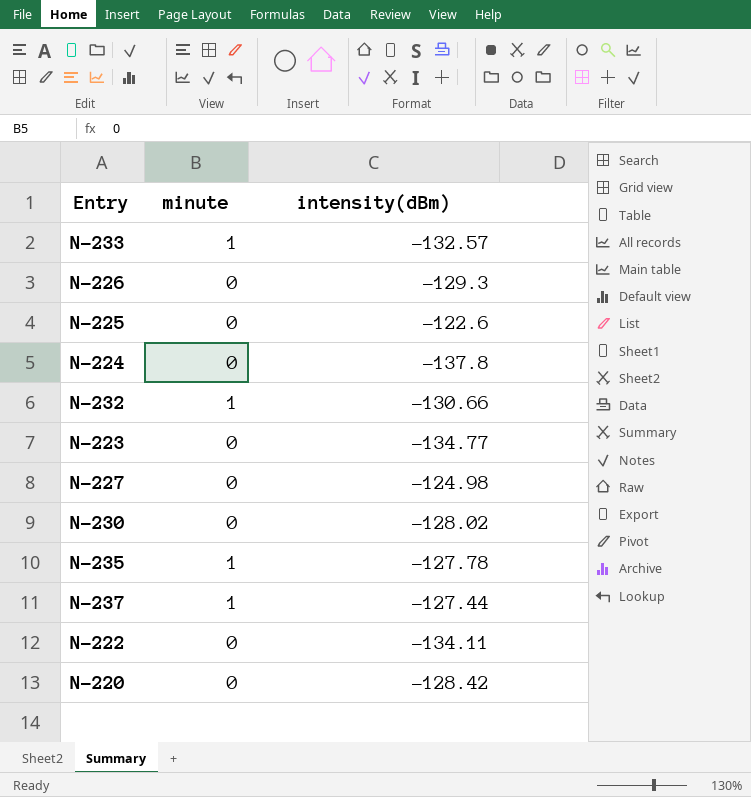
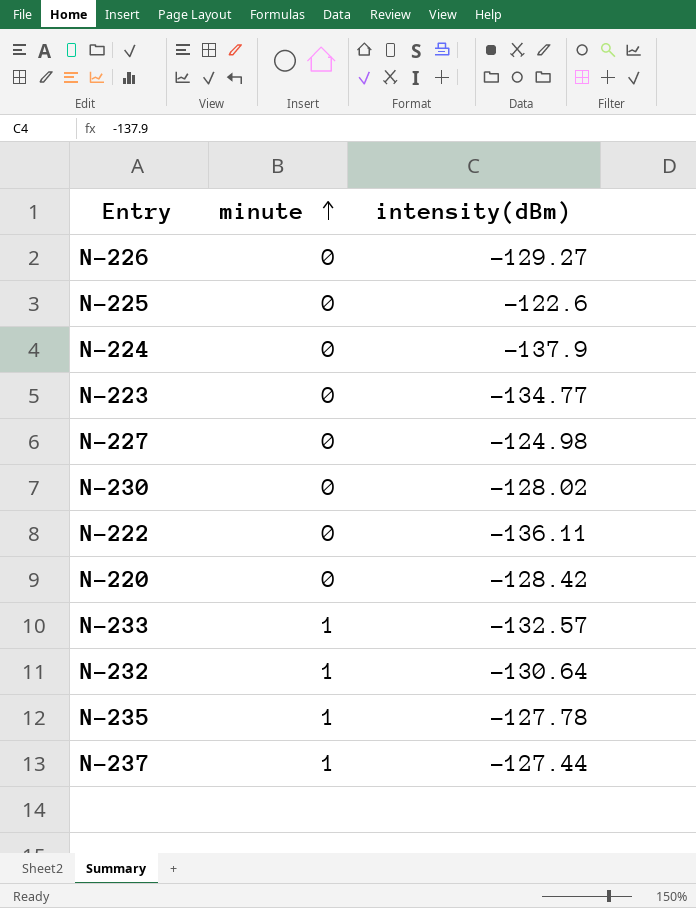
row order: none -> minute ascending
N-226 | intensity(dBm): -129.3 -> -129.27
N-224 | intensity(dBm): -137.8 -> -137.9
N-222 | intensity(dBm): -134.11 -> -136.11
N-232 | intensity(dBm): -130.66 -> -130.64

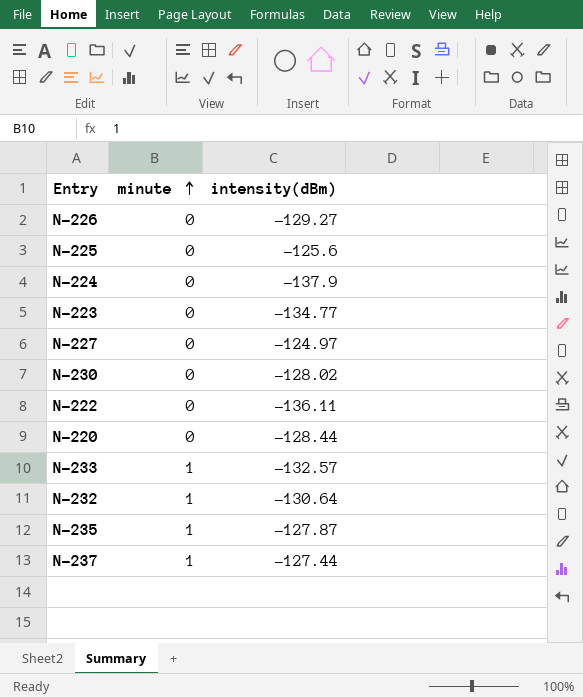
N-225 | intensity(dBm): -122.6 -> -125.6
N-227 | intensity(dBm): -124.98 -> -124.97
N-220 | intensity(dBm): -128.42 -> -128.44
N-235 | intensity(dBm): -127.78 -> -127.87

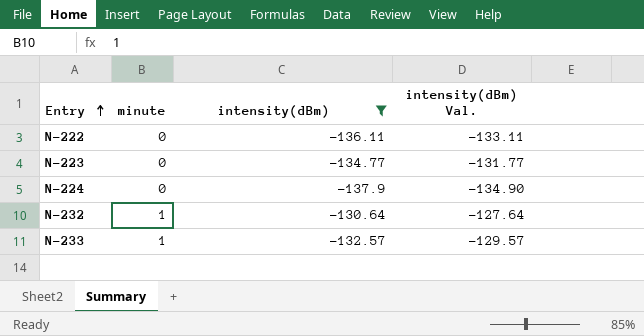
filter: none -> intensity(dBm) <= -130.64
row order: minute ascending -> Entry ascending
column intensity(dBm) Val. | formula: none -> [intensity(dBm)] + 3

